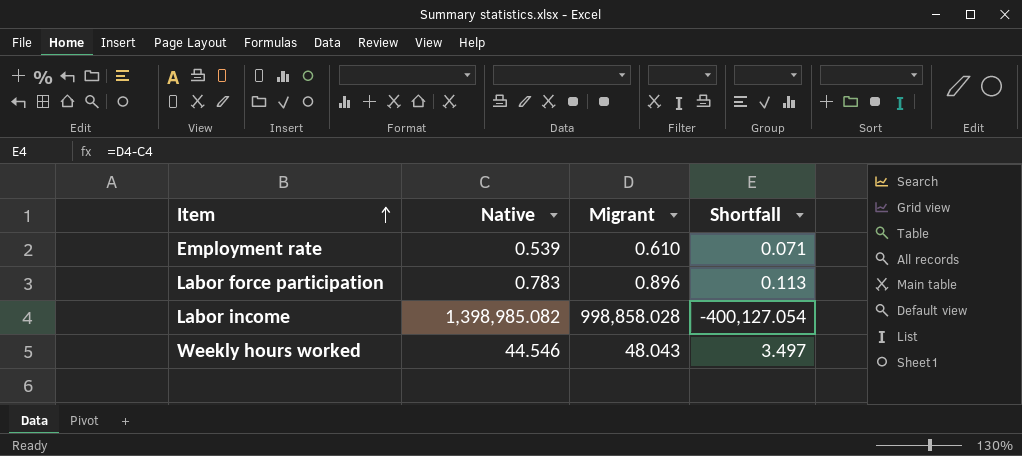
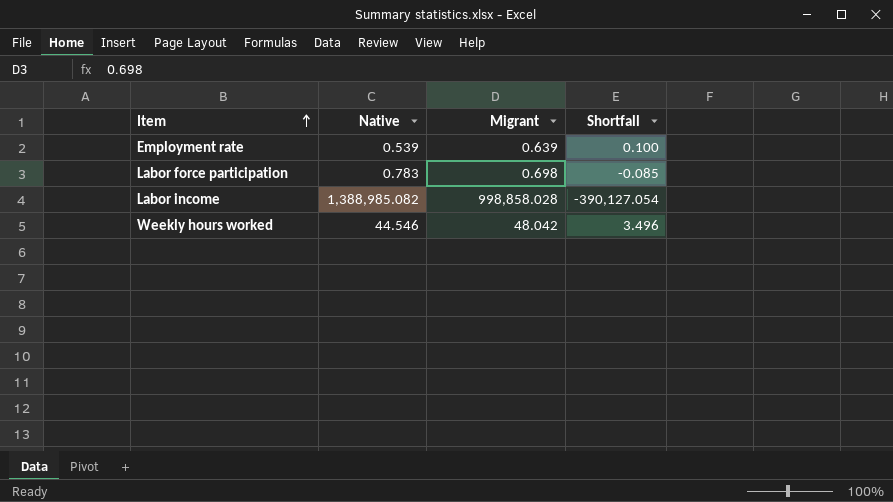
Employment rate | Migrant: 0.610 -> 0.639
Employment rate | Shortfall: 0.071 -> 0.100
Labor force participation | Migrant: 0.896 -> 0.698
Labor force participation | Shortfall: 0.113 -> -0.085
Labor income | Native: 1,398,985.082 -> 1,388,985.082
Labor income | Shortfall: -400,127.054 -> -390,127.054
Weekly hours worked | Migrant: 48.043 -> 48.042
Weekly hours worked | Shortfall: 3.497 -> 3.496

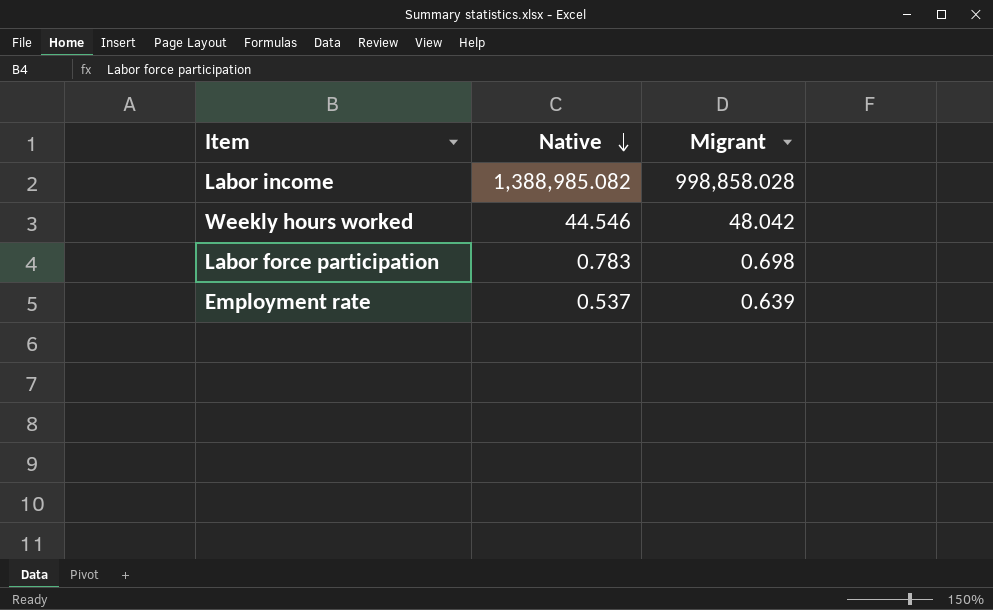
row order: Item ascending -> Native descending
column Shortfall | formula: [Migrant] - [Native] -> none
Employment rate | Native: 0.539 -> 0.537

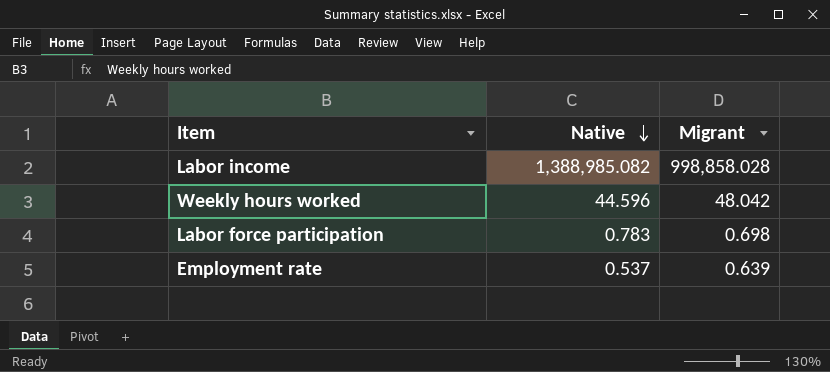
Weekly hours worked | Native: 44.546 -> 44.596

